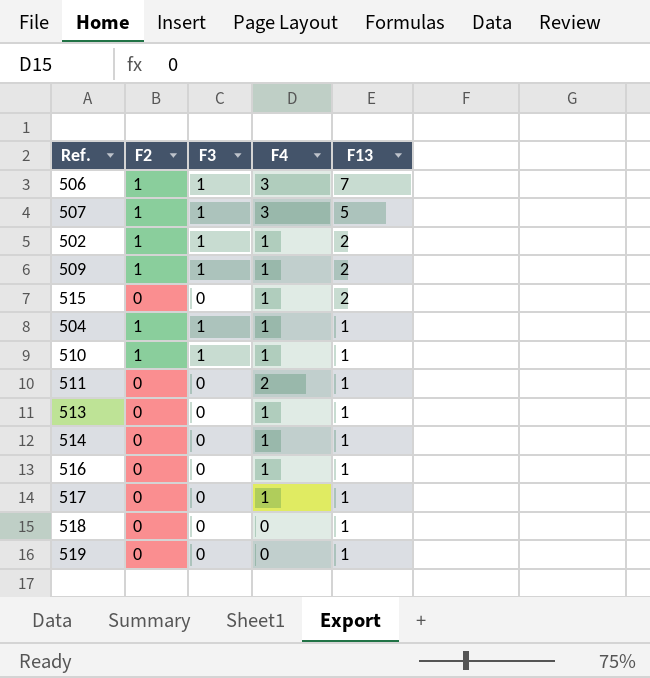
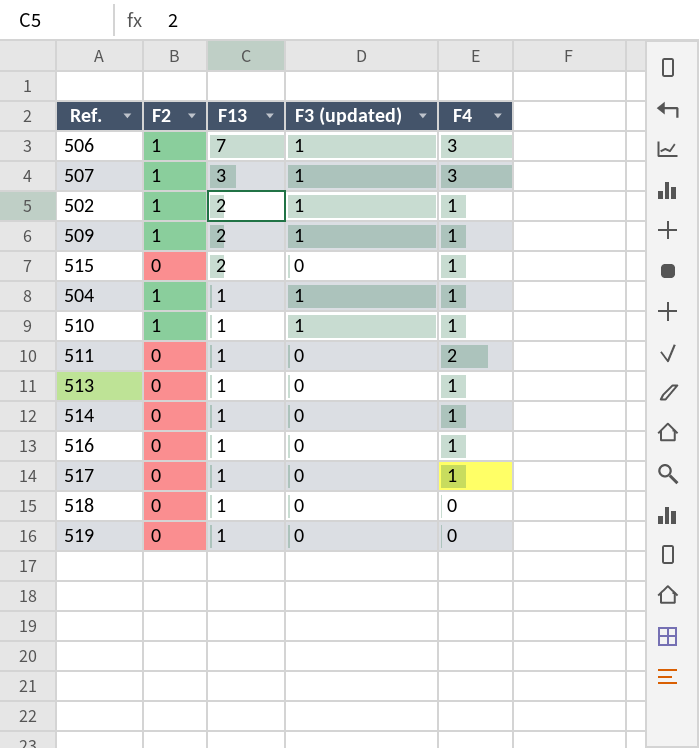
column F13 | position: 5 -> 3
column name: F3 -> F3 (updated)
507 | F13: 5 -> 3

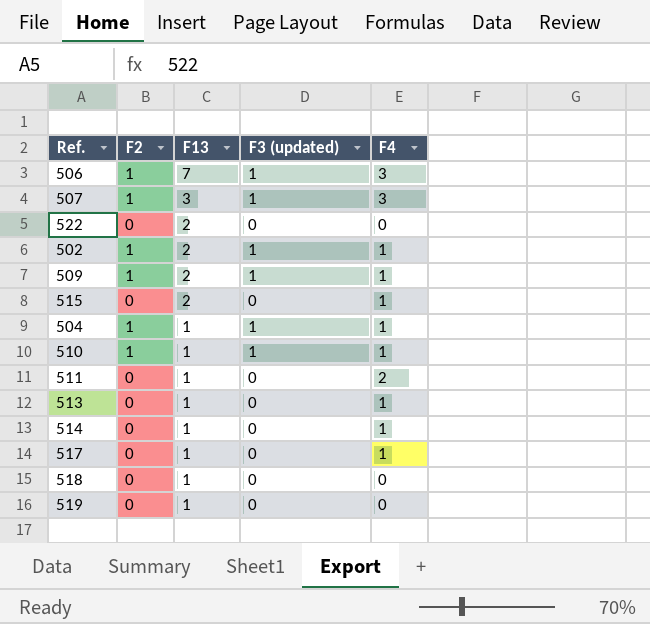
row 516: 0 | 1 | 0 | 1 -> none
row 522: none -> 0 | 2 | 0 | 0

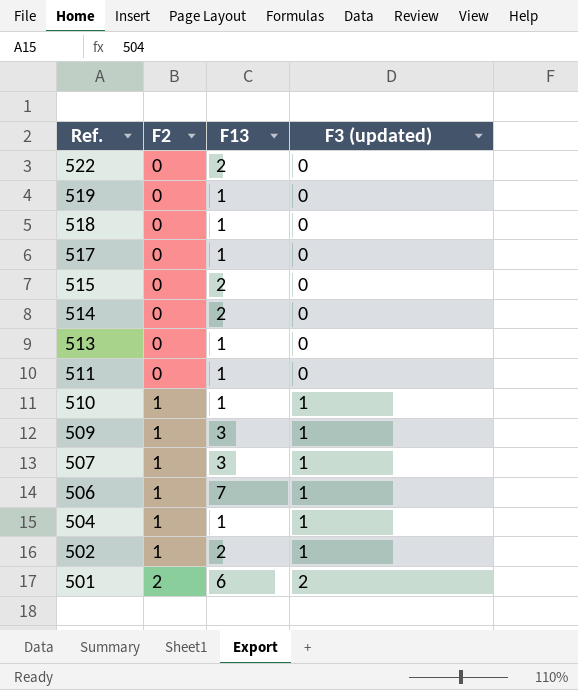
row order: F13 descending -> Ref. descending
column F4 | position: 5 -> none
514 | F13: 1 -> 2
509 | F13: 2 -> 3
row 501: none -> 2 | 6 | 2

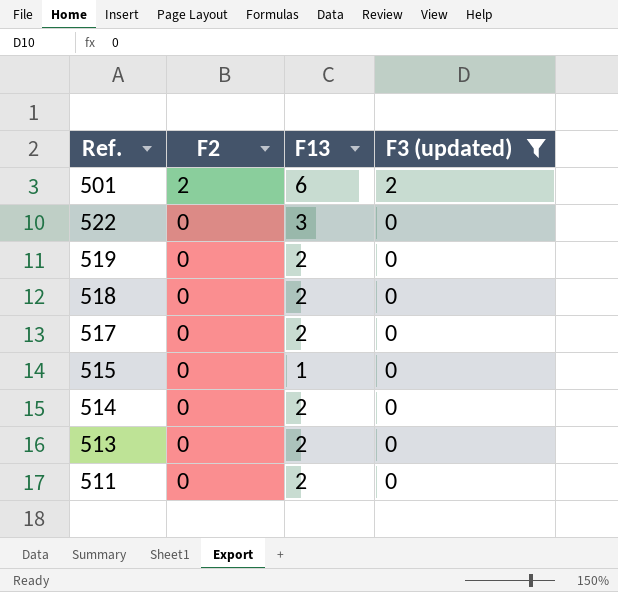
filter: none -> F3 (updated) != 1
row order: Ref. descending -> F2 descending
522 | F13: 2 -> 3
519 | F13: 1 -> 2
518 | F13: 1 -> 2
517 | F13: 1 -> 2
515 | F13: 2 -> 1
513 | F13: 1 -> 2
511 | F13: 1 -> 2

